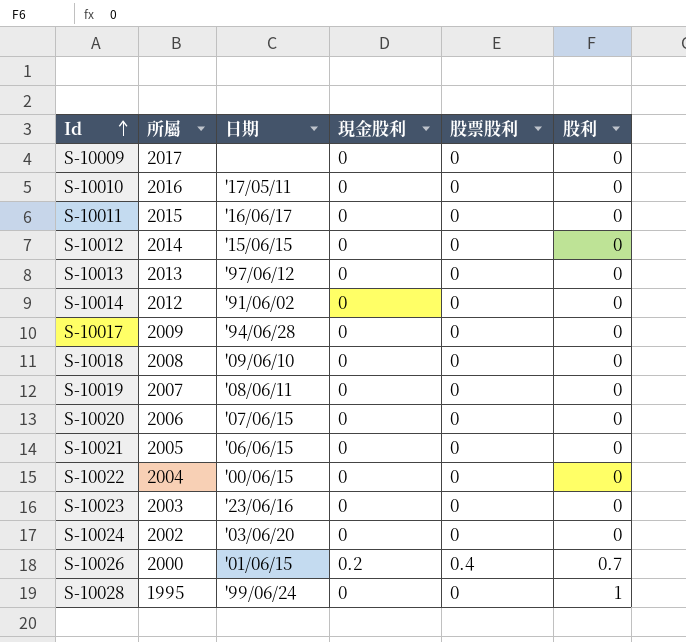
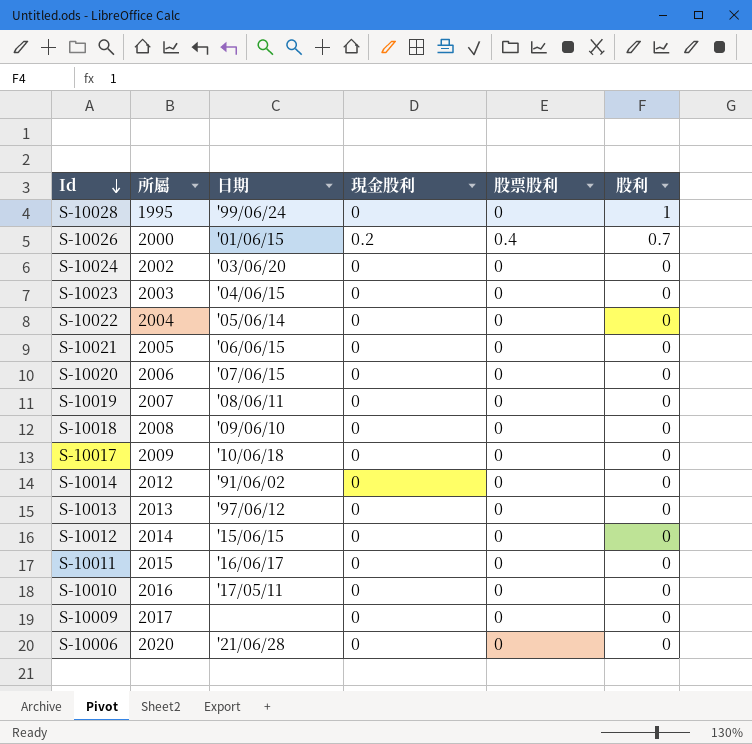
row order: Id ascending -> Id descending
S-10023 | 日期: '23/06/16 -> '04/06/15
S-10022 | 日期: '00/06/15 -> '05/06/14
S-10017 | 日期: '94/06/28 -> '10/06/18
row S-10006: none -> 2020 | '21/06/28 | 0 | 0 | 0

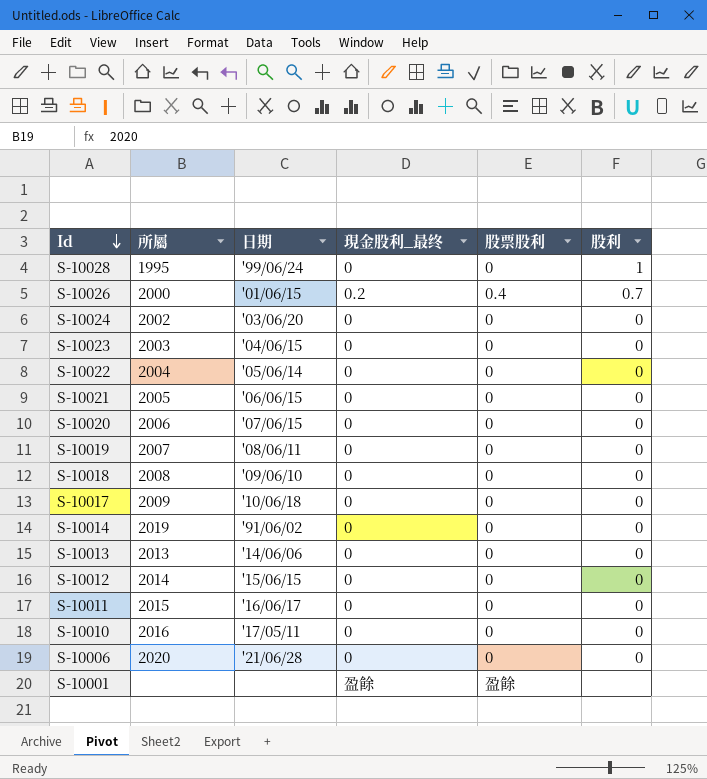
column name: 現金股利 -> 現金股利_最终
row S-10009: 2017 | none | 0 | 0 | 0 -> none
S-10014 | 所屬: 2012 -> 2019
S-10013 | 日期: '97/06/12 -> '14/06/06
row S-10001: none -> none | none | 盈餘 | 盈餘 | none

